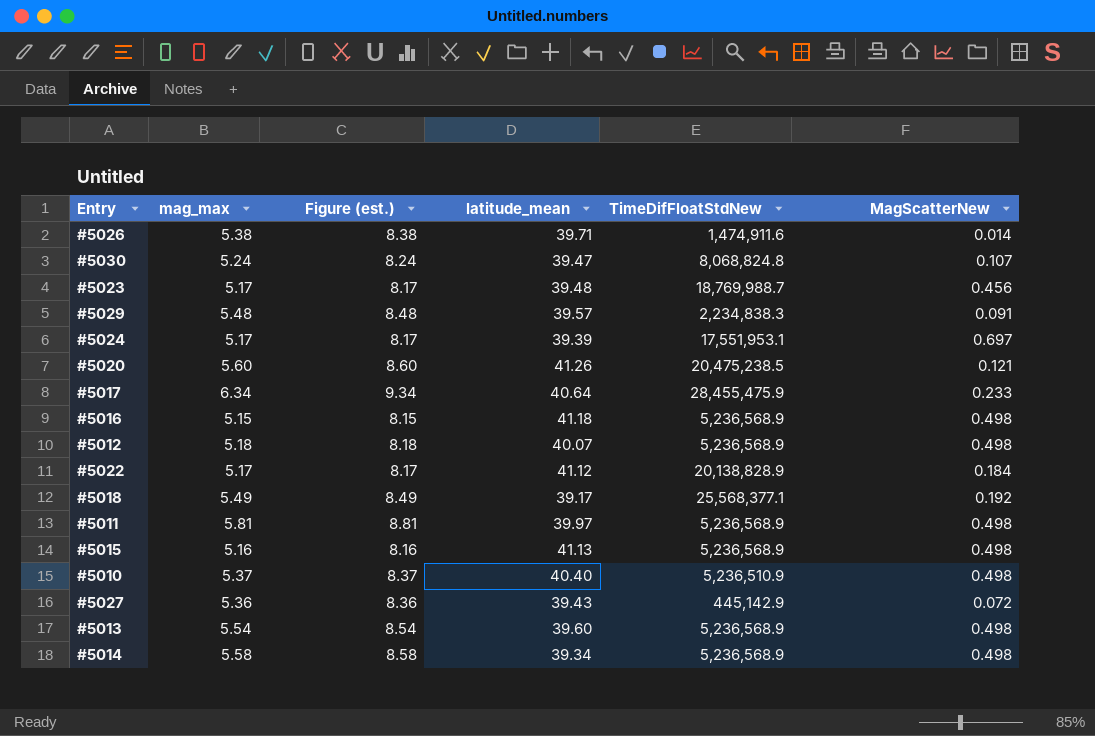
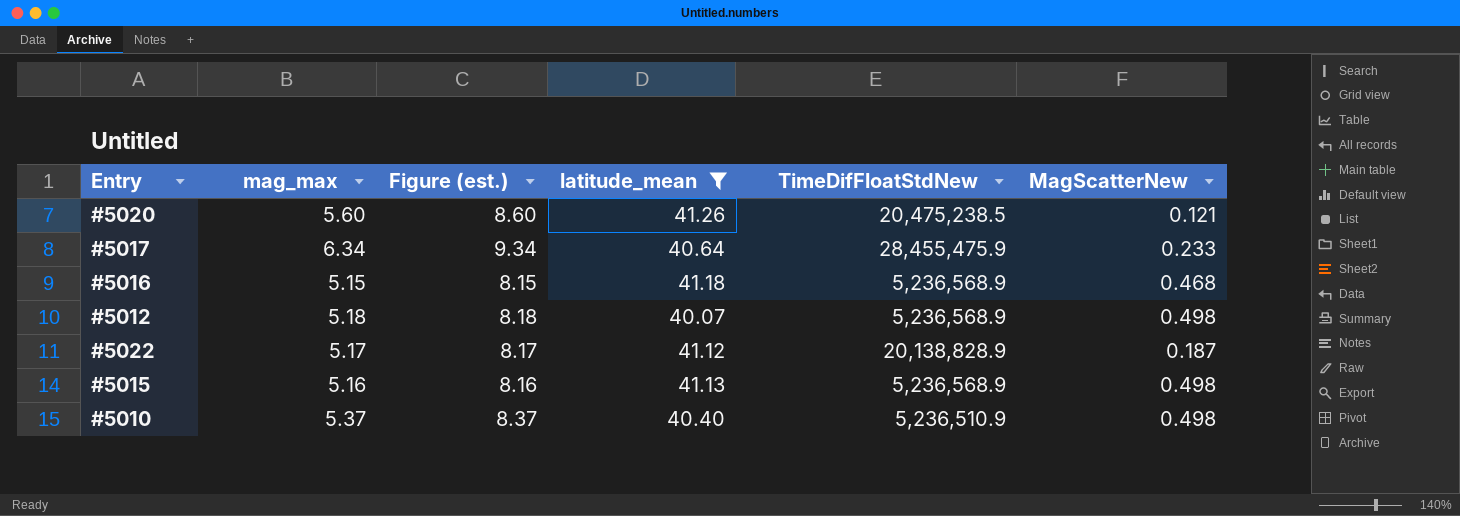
filter: none -> latitude_mean >= 40.07
#5016 | MagScatterNew: 0.498 -> 0.468
#5022 | MagScatterNew: 0.184 -> 0.187

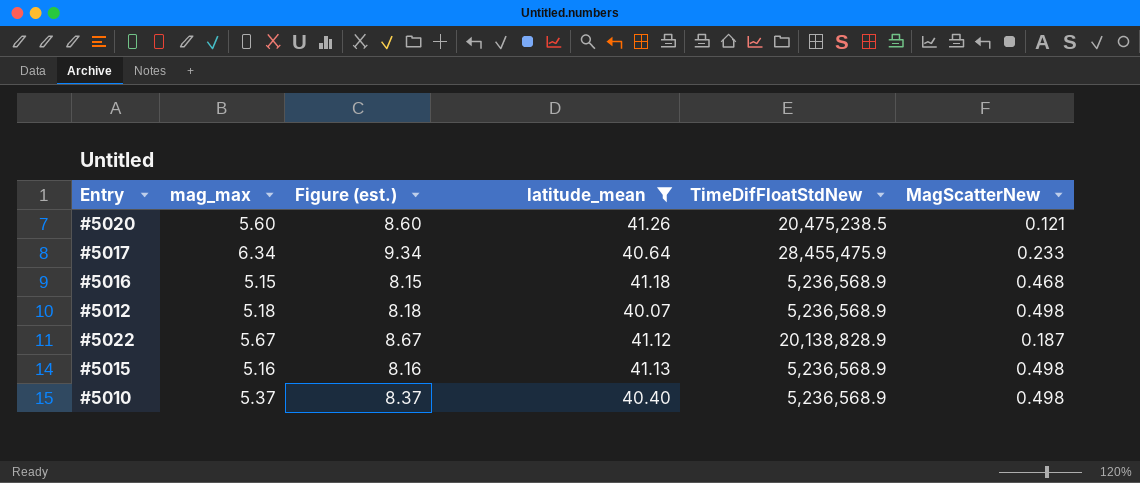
#5022 | mag_max: 5.17 -> 5.67
#5022 | Figure (est.): 8.17 -> 8.67
#5010 | TimeDifFloatStdNew: 5,236,510.9 -> 5,236,568.9

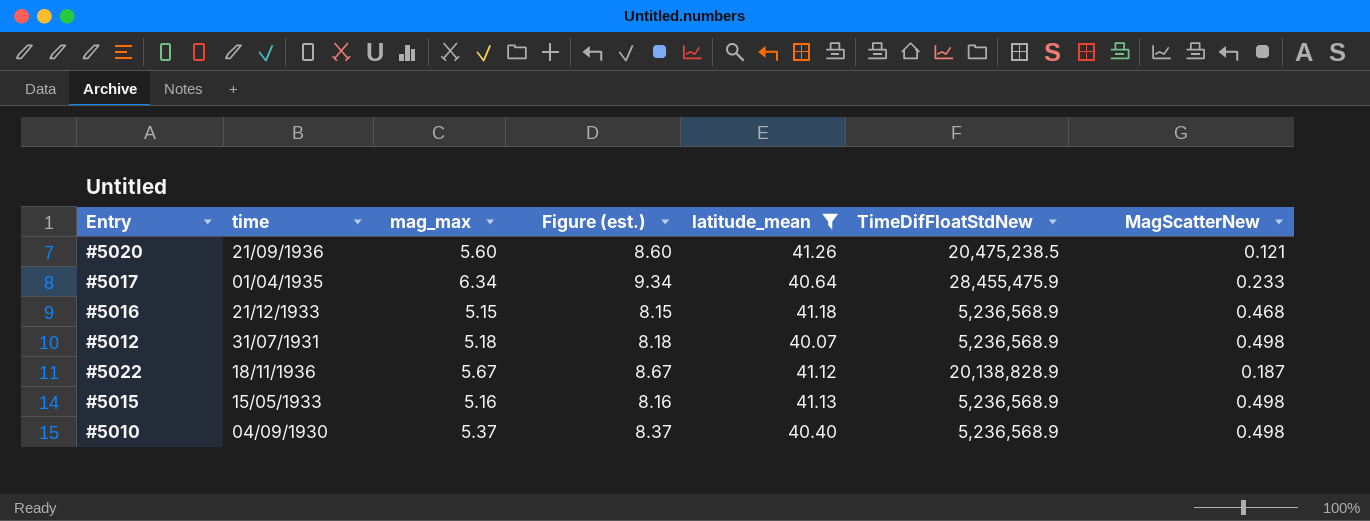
column time | position: none -> 2

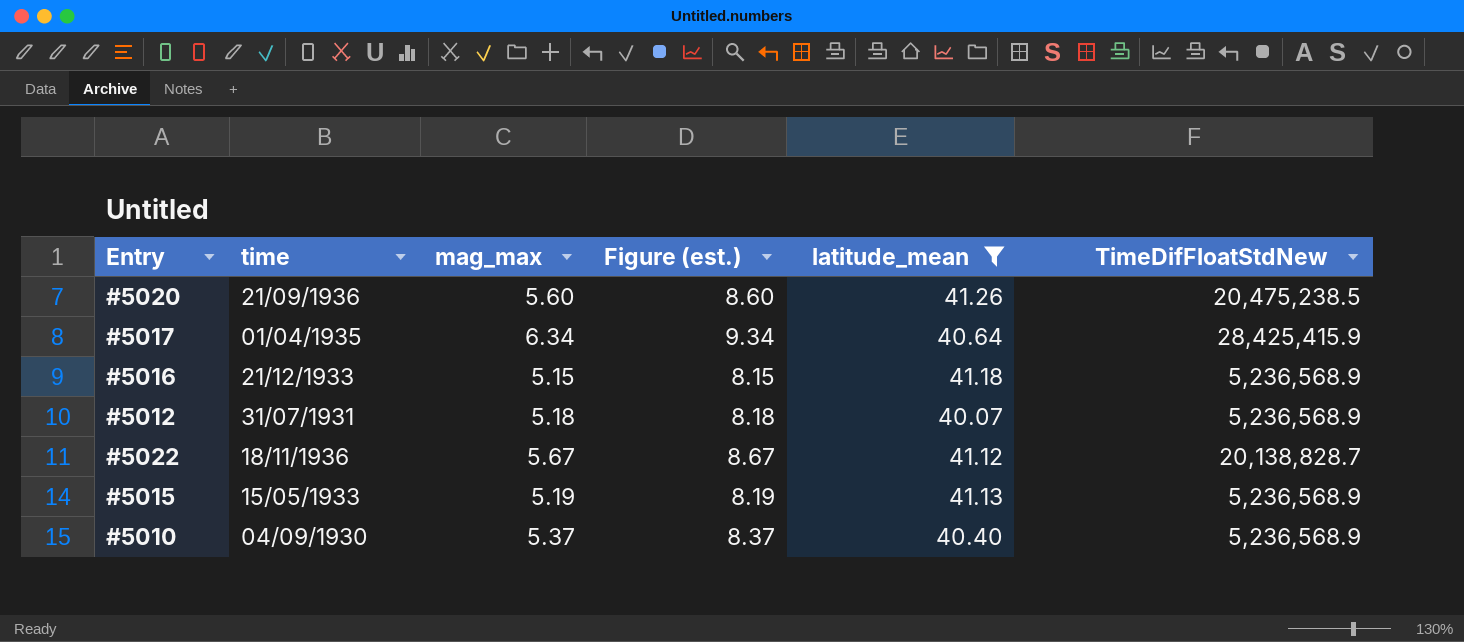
column MagScatterNew | position: 7 -> none
#5017 | TimeDifFloatStdNew: 28,455,475.9 -> 28,425,415.9
#5022 | TimeDifFloatStdNew: 20,138,828.9 -> 20,138,828.7
#5015 | mag_max: 5.16 -> 5.19
#5015 | Figure (est.): 8.16 -> 8.19

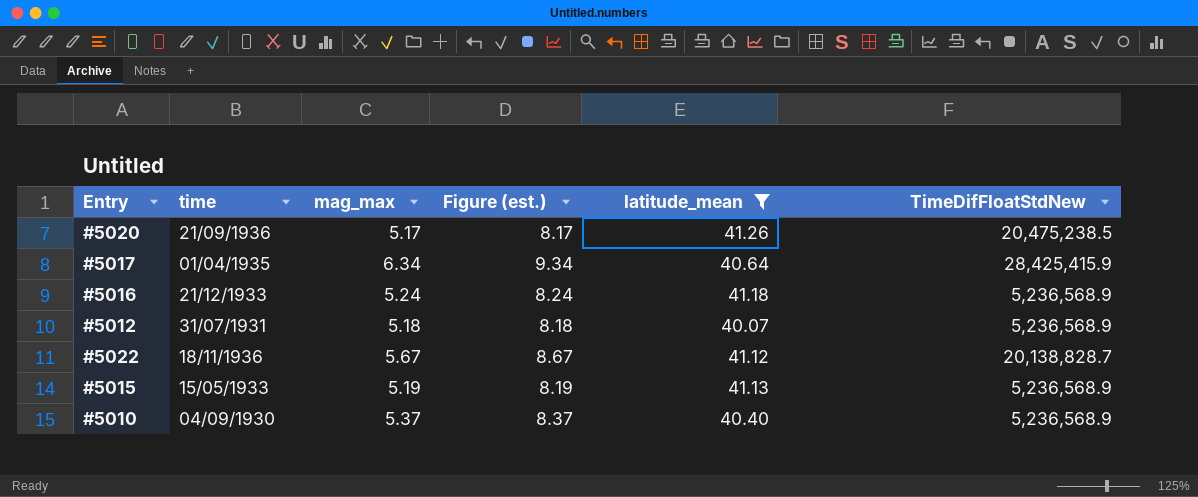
#5020 | mag_max: 5.60 -> 5.17
#5020 | Figure (est.): 8.60 -> 8.17
#5016 | mag_max: 5.15 -> 5.24
#5016 | Figure (est.): 8.15 -> 8.24

